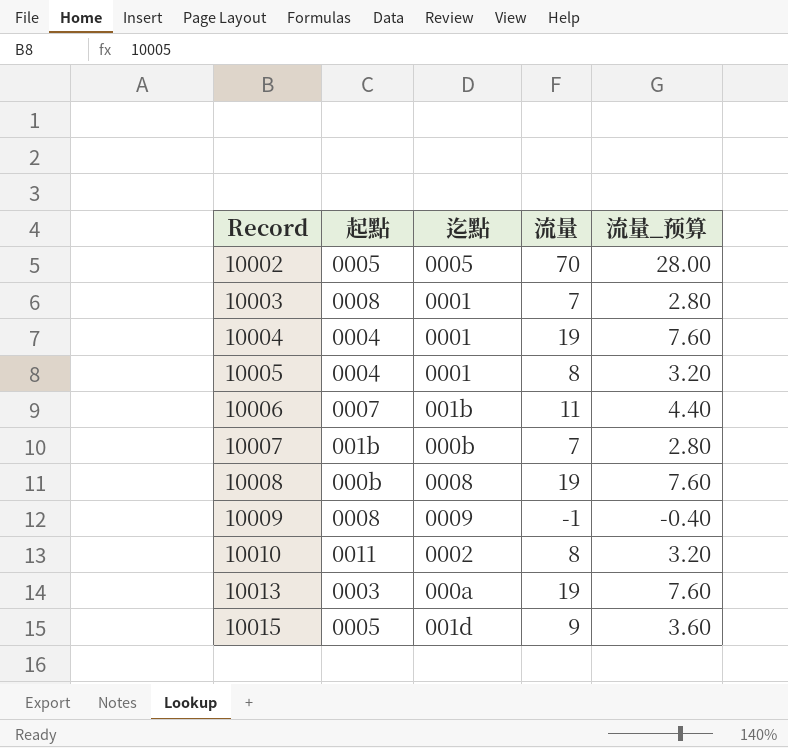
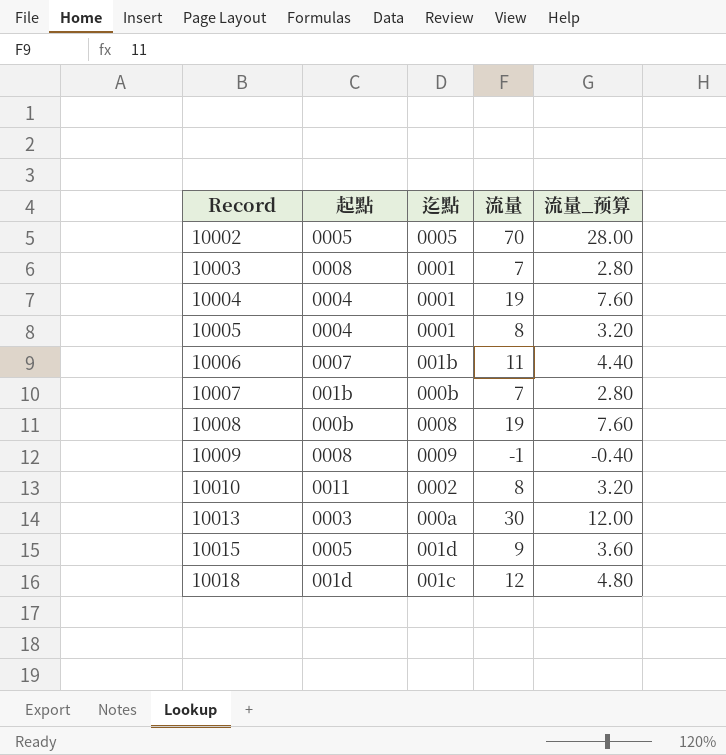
10013 | 流量: 19 -> 30
10013 | 流量_预算: 7.60 -> 12.00
row 10018: none -> 001d | 001c | 12 | 4.80

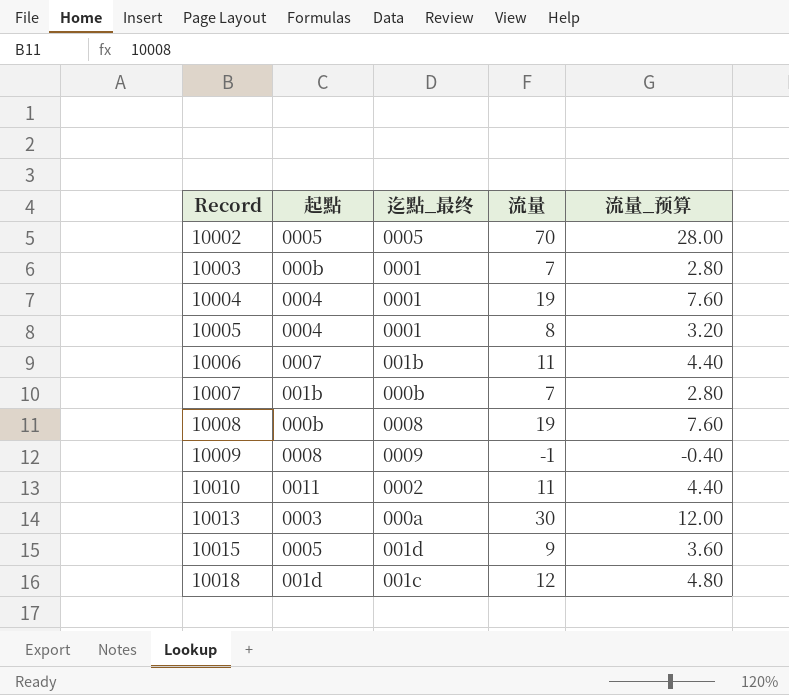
column name: 迄點 -> 迄點_最终
10003 | 起點: 0008 -> 000b
10010 | 流量: 8 -> 11
10010 | 流量_预算: 3.20 -> 4.40

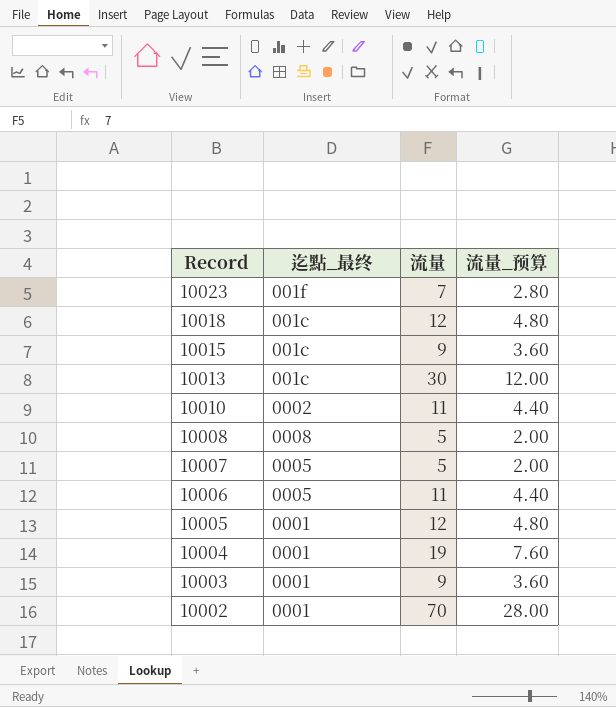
row order: Record ascending -> Record descending
column 起點 | position: 2 -> none
row 10009: 0008 | 0009 | -1 | -0.40 -> none
row 10023: none -> 001f | 7 | 2.80
10015 | 迄點_最终: 001d -> 001c
10013 | 迄點_最终: 000a -> 001c
10008 | 流量: 19 -> 5
10008 | 流量_预算: 7.60 -> 2.00
10007 | 迄點_最终: 000b -> 0005
10007 | 流量: 7 -> 5
10007 | 流量_预算: 2.80 -> 2.00
10006 | 迄點_最终: 001b -> 0005
10005 | 流量: 8 -> 12
10005 | 流量_预算: 3.20 -> 4.80
10003 | 流量: 7 -> 9
10003 | 流量_预算: 2.80 -> 3.60
10002 | 迄點_最终: 0005 -> 0001

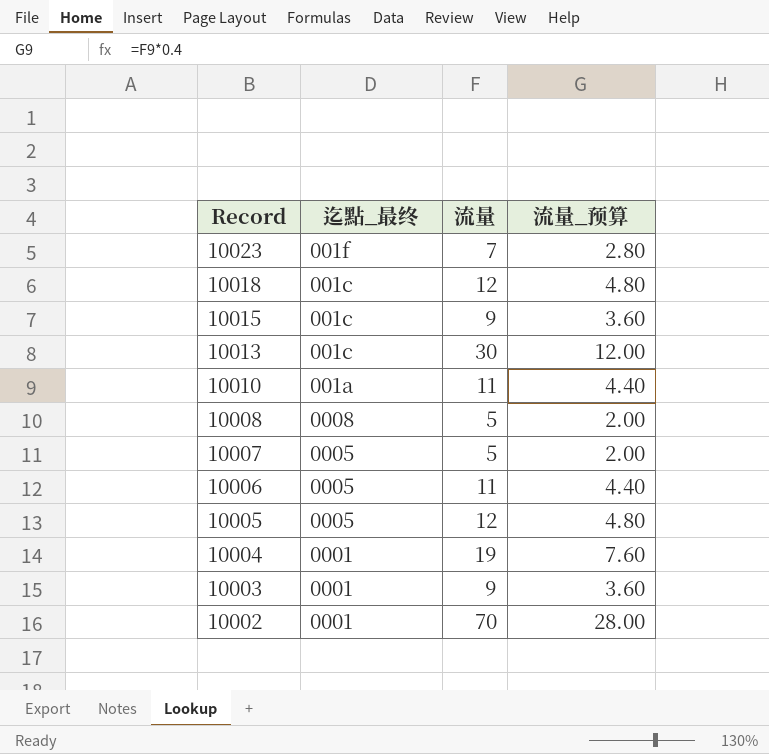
10010 | 迄點_最终: 0002 -> 001a
10005 | 迄點_最终: 0001 -> 0005

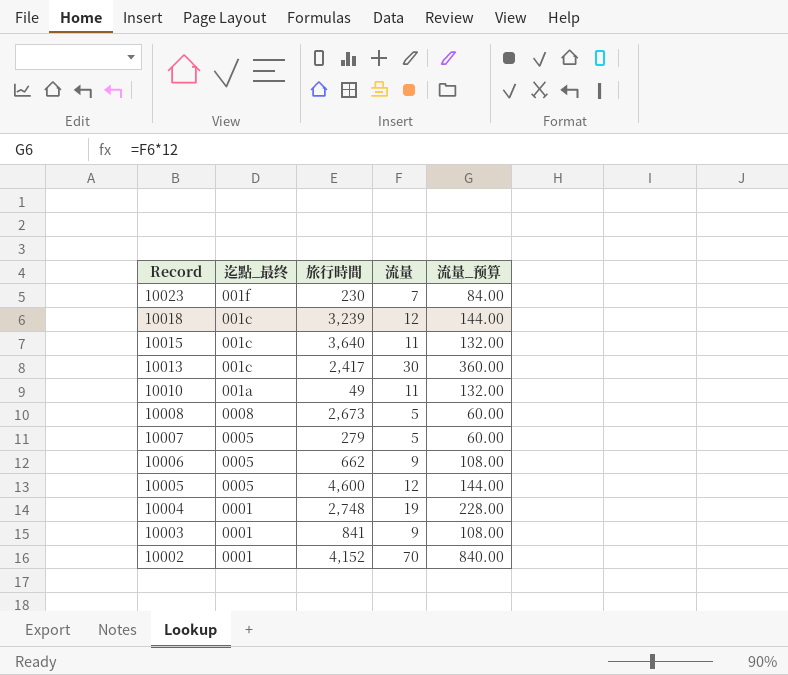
column 旅行時間 | position: none -> 3
column 流量_预算 | formula: [流量] * 0.4 -> [流量] * 12
10015 | 流量: 9 -> 11
10006 | 流量: 11 -> 9

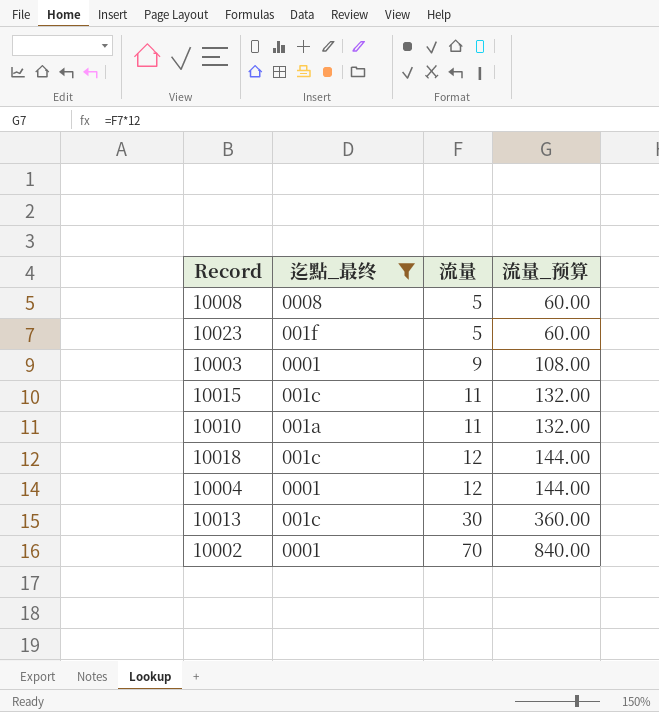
filter: none -> 迄點_最终 != 0005
row order: Record descending -> 流量 ascending
column 旅行時間 | position: 3 -> none
10023 | 流量: 7 -> 5
10023 | 流量_预算: 84.00 -> 60.00
10004 | 流量: 19 -> 12
10004 | 流量_预算: 228.00 -> 144.00

